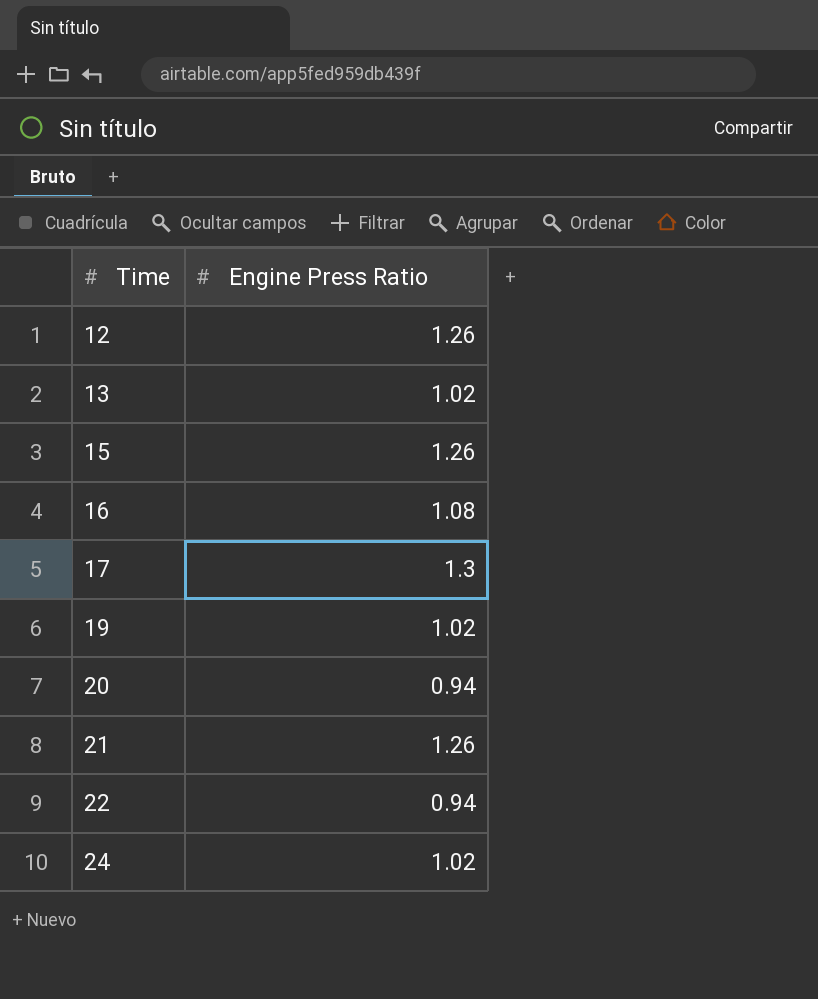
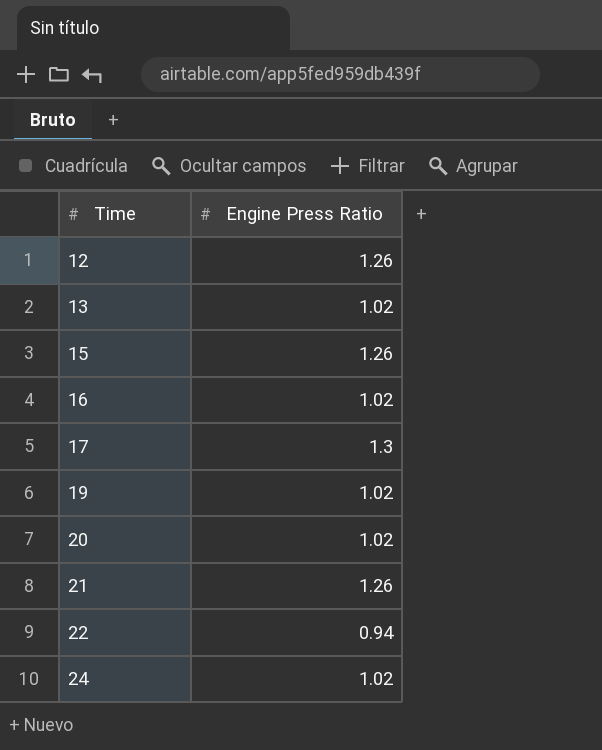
16 | Engine Press Ratio: 1.08 -> 1.02
20 | Engine Press Ratio: 0.94 -> 1.02

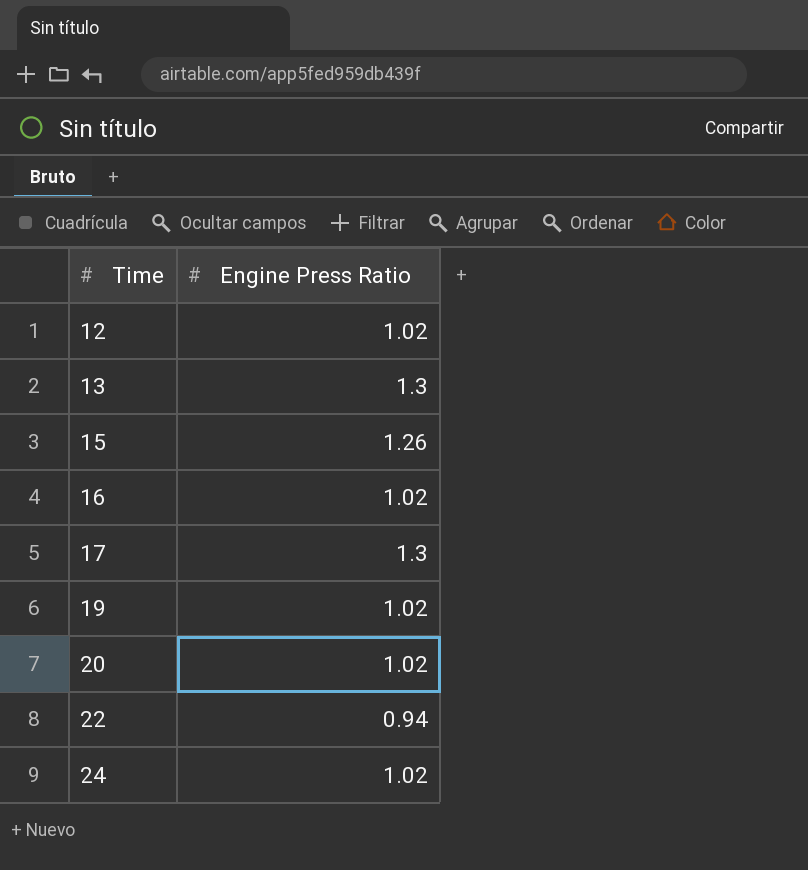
row 21: 1.26 -> none
12 | Engine Press Ratio: 1.26 -> 1.02
13 | Engine Press Ratio: 1.02 -> 1.3

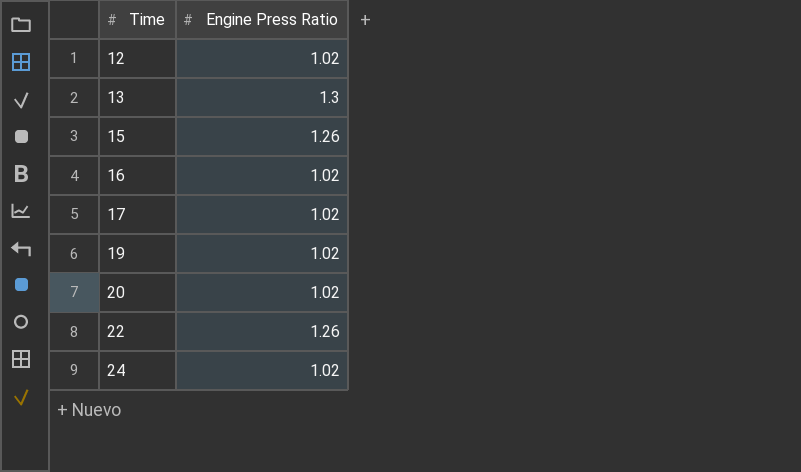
17 | Engine Press Ratio: 1.3 -> 1.02
22 | Engine Press Ratio: 0.94 -> 1.26

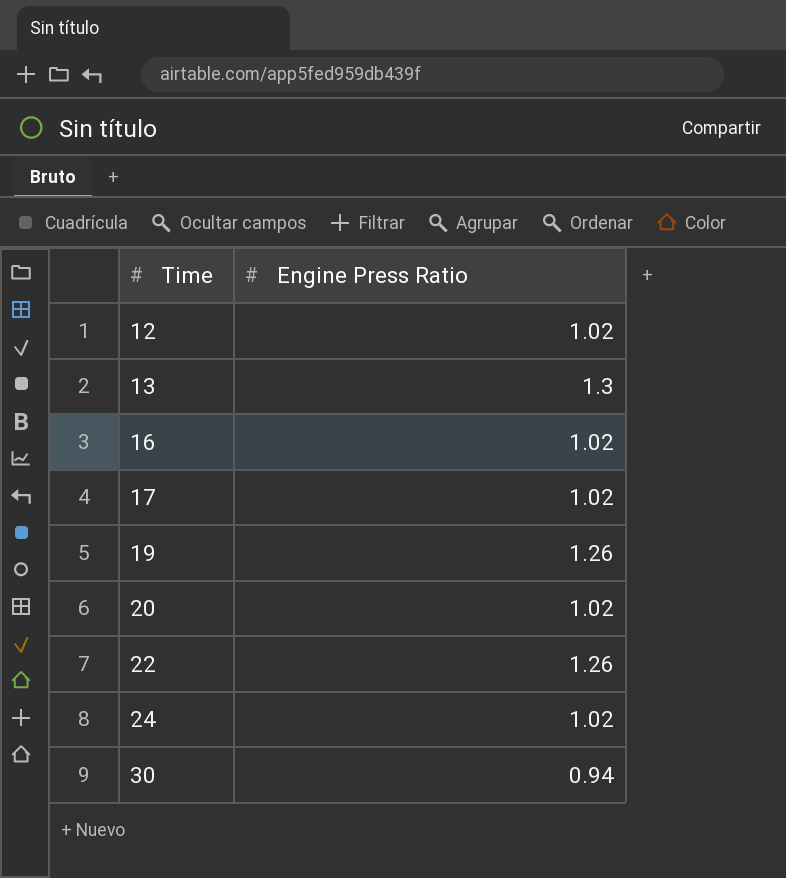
row 15: 1.26 -> none
19 | Engine Press Ratio: 1.02 -> 1.26
row 30: none -> 0.94

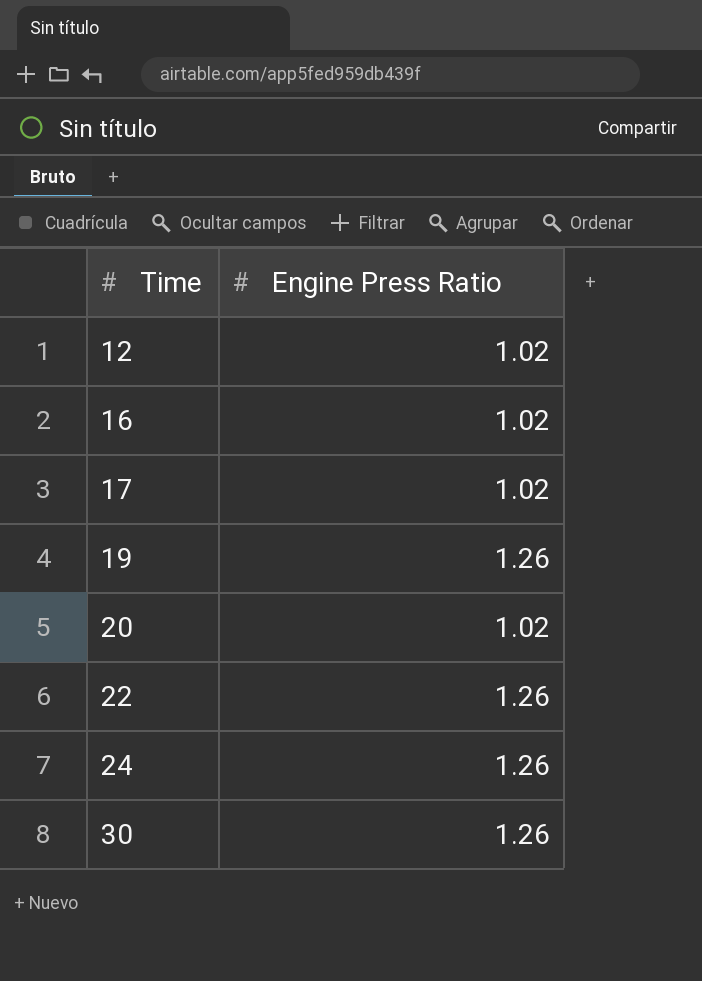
row 13: 1.3 -> none
24 | Engine Press Ratio: 1.02 -> 1.26
30 | Engine Press Ratio: 0.94 -> 1.26

